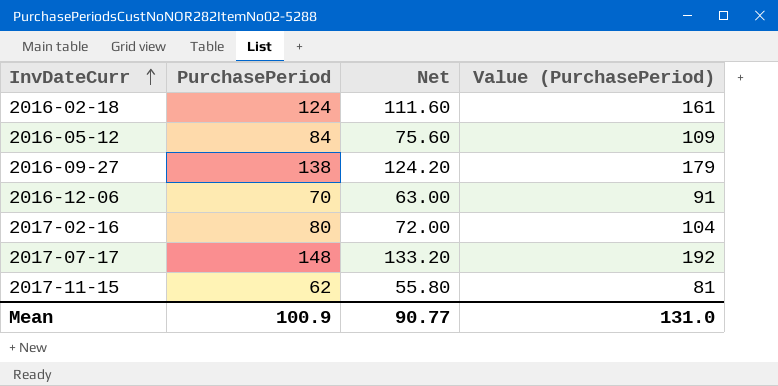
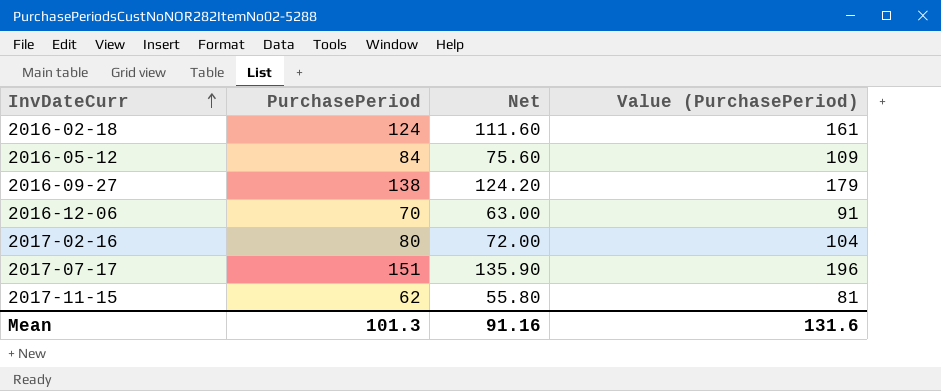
2017-07-17 | PurchasePeriod: 148 -> 151
2017-07-17 | Net: 133.20 -> 135.90
2017-07-17 | Value (PurchasePeriod): 192 -> 196
Mean | PurchasePeriod: 100.9 -> 101.3
Mean | Net: 90.77 -> 91.16
Mean | Value (PurchasePeriod): 131.0 -> 131.6

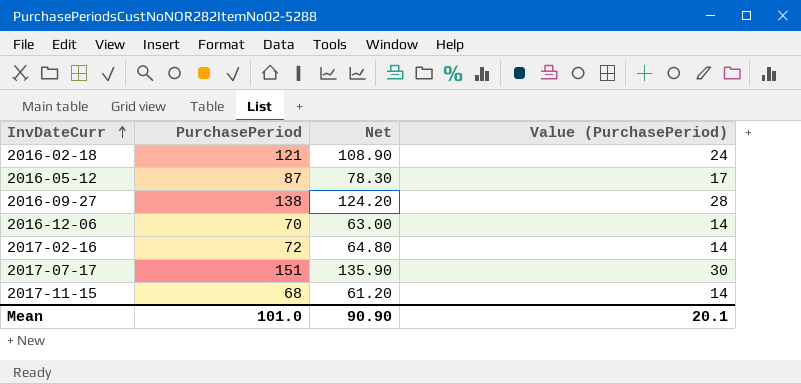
column Value (PurchasePeriod) | formula: [PurchasePeriod] * 1.3 -> [PurchasePeriod] * 0.2
2016-02-18 | PurchasePeriod: 124 -> 121
2016-02-18 | Net: 111.60 -> 108.90
2016-05-12 | PurchasePeriod: 84 -> 87
2016-05-12 | Net: 75.60 -> 78.30
2017-02-16 | PurchasePeriod: 80 -> 72
2017-02-16 | Net: 72.00 -> 64.80
2017-11-15 | PurchasePeriod: 62 -> 68
2017-11-15 | Net: 55.80 -> 61.20
Mean | PurchasePeriod: 101.3 -> 101.0
Mean | Net: 91.16 -> 90.90
Mean | Value (PurchasePeriod): 131.6 -> 20.1

